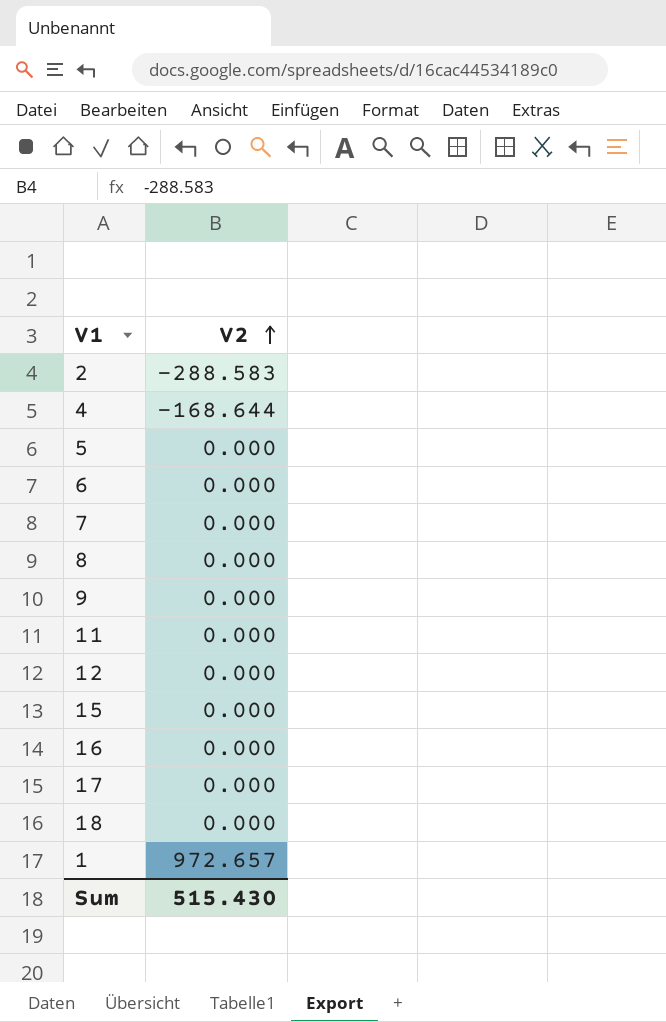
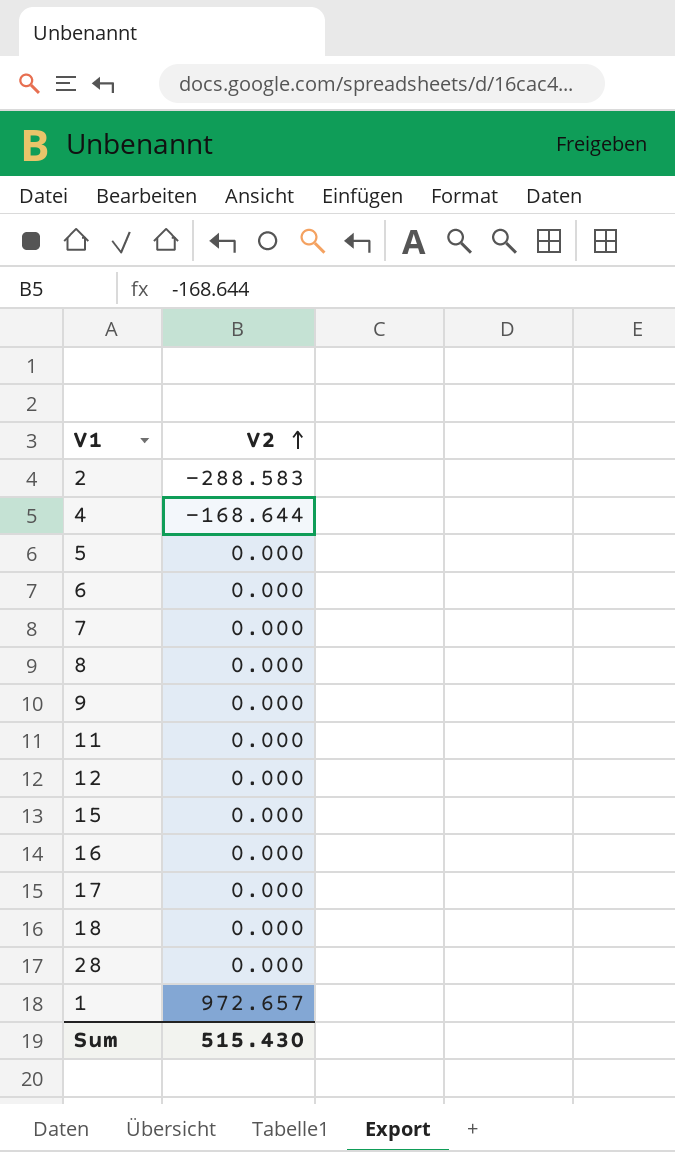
row 28: none -> 0.000

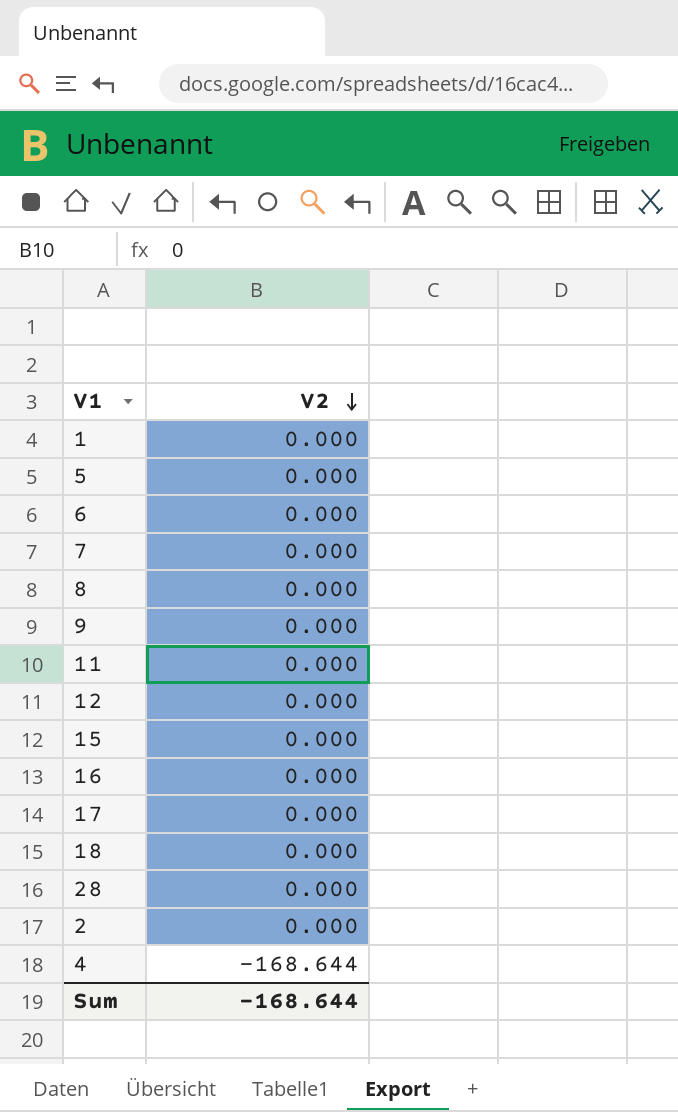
row order: V2 ascending -> V2 descending
1 | V2: 972.657 -> 0.000
2 | V2: -288.583 -> 0.000
Sum | V2: 515.430 -> -168.644

